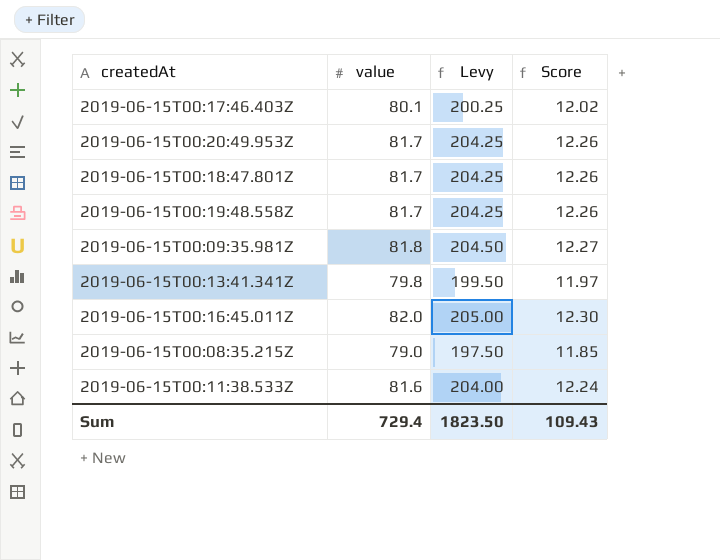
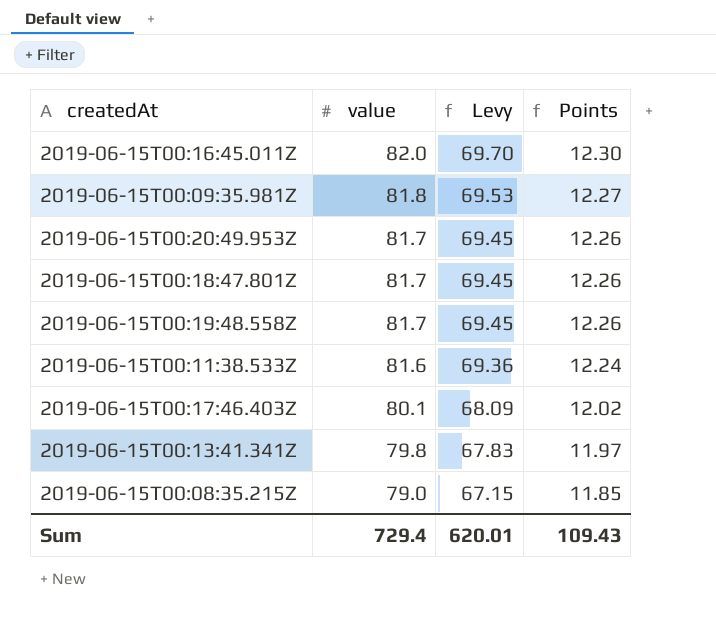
row order: none -> value descending
column Levy | formula: [value] * 2.5 -> [value] * 0.85
column name: Score -> Points
Sum | Levy: 1823.50 -> 620.01

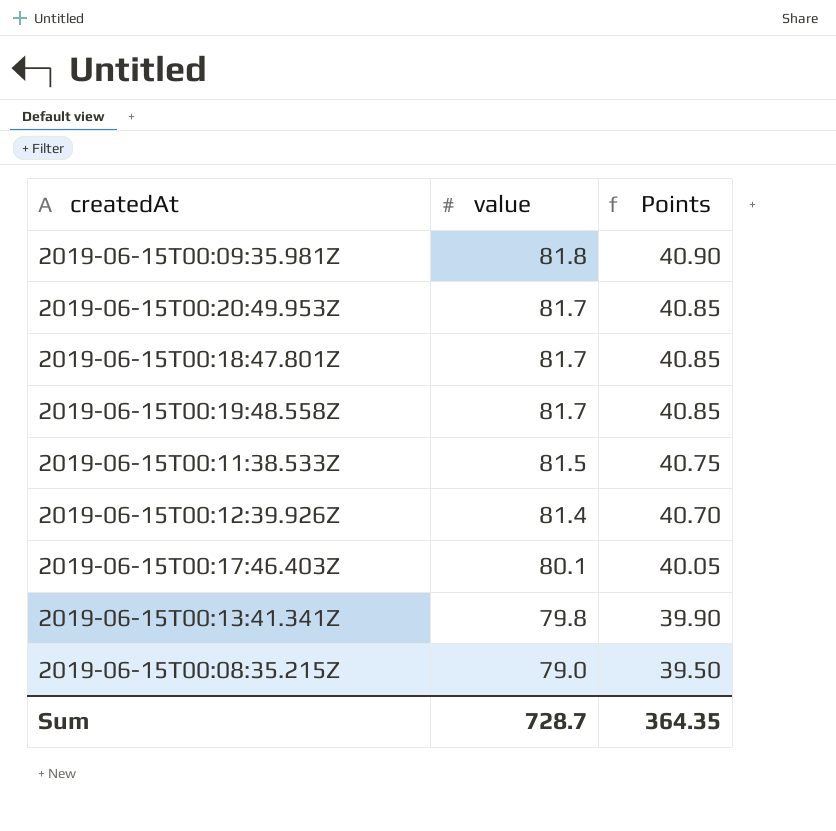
column Levy | formula: [value] * 0.85 -> none
column Points | formula: [value] * 0.15 -> [value] * 0.5
row 2019-06-15T00:16:45.011Z: 82.0 | 69.70 | 12.30 -> none
2019-06-15T00:11:38.533Z | value: 81.6 -> 81.5
row 2019-06-15T00:12:39.926Z: none -> 81.4 | 40.70
Sum | value: 729.4 -> 728.7
Sum | Points: 109.43 -> 364.35

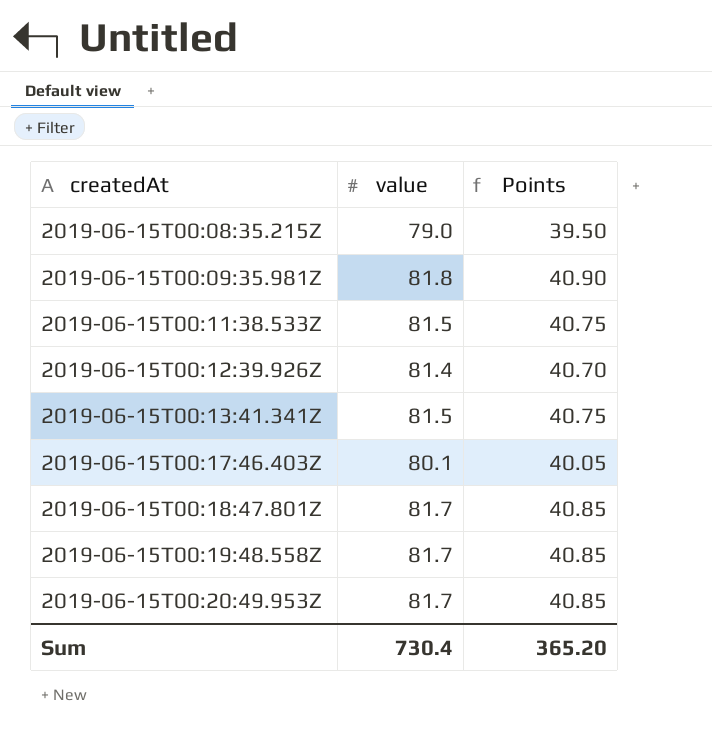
row order: value descending -> createdAt ascending
2019-06-15T00:13:41.341Z | value: 79.8 -> 81.5
2019-06-15T00:13:41.341Z | Points: 39.90 -> 40.75
Sum | value: 728.7 -> 730.4
Sum | Points: 364.35 -> 365.20

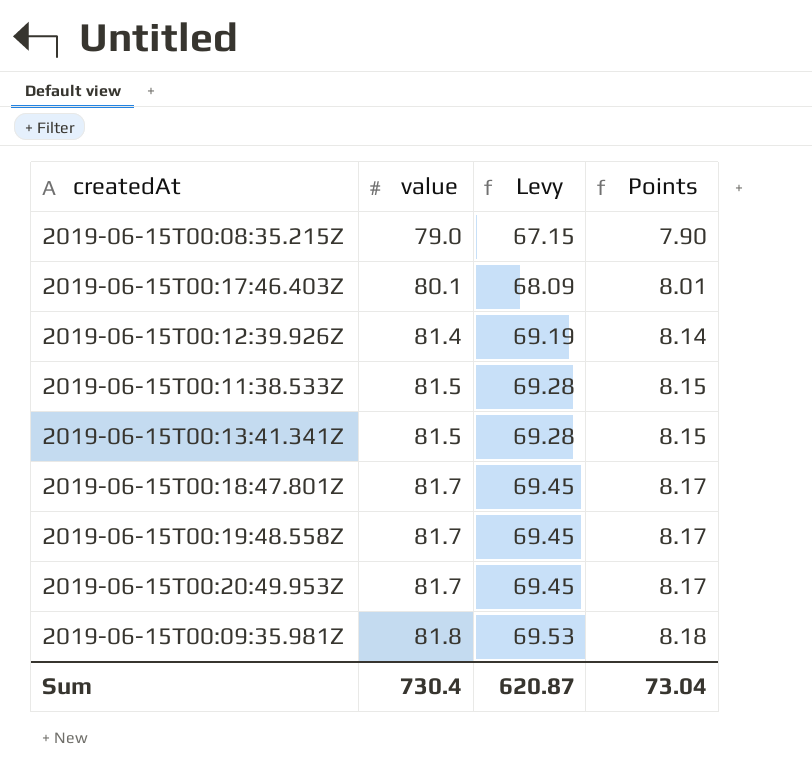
row order: createdAt ascending -> value ascending
column Levy | formula: none -> [value] * 0.85
column Points | formula: [value] * 0.5 -> [value] * 0.1
Sum | Points: 365.20 -> 73.04

